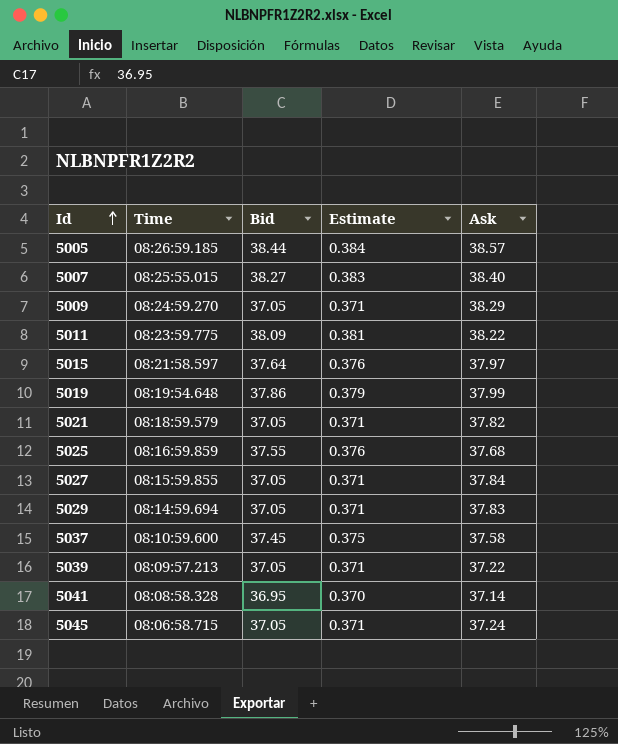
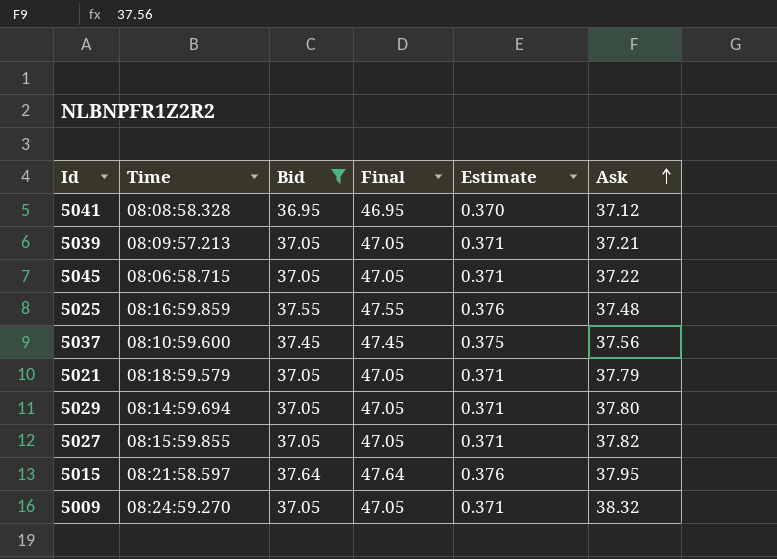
filter: none -> Bid <= 37.64
row order: Id ascending -> Ask ascending
column Final | formula: none -> [Bid] + 10
5041 | Ask: 37.14 -> 37.12
5039 | Ask: 37.22 -> 37.21
5045 | Ask: 37.24 -> 37.22
5025 | Ask: 37.68 -> 37.48
5037 | Ask: 37.58 -> 37.56
5021 | Ask: 37.82 -> 37.79
5029 | Ask: 37.83 -> 37.80
5027 | Ask: 37.84 -> 37.82
5015 | Ask: 37.97 -> 37.95
5009 | Ask: 38.29 -> 38.32

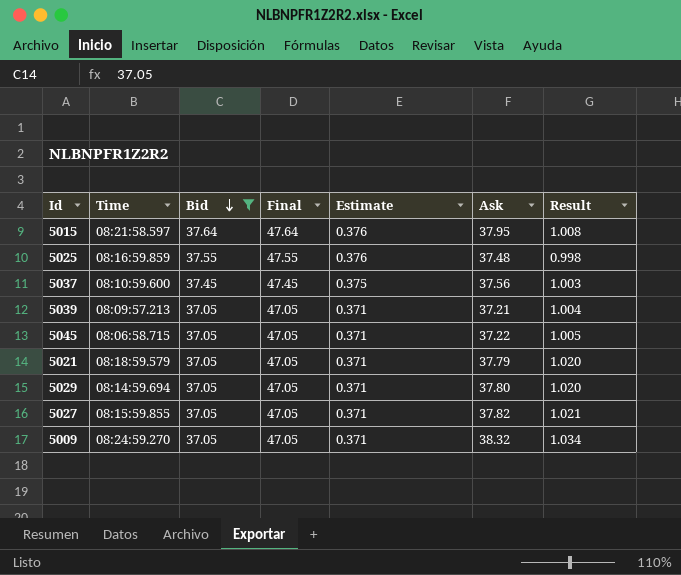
row order: Ask ascending -> Bid descending
column Result | formula: none -> [Ask] / [Bid]
row 5041: 08:08:58.328 | 36.95 | 46.95 | 0.370 | 37.12 -> none

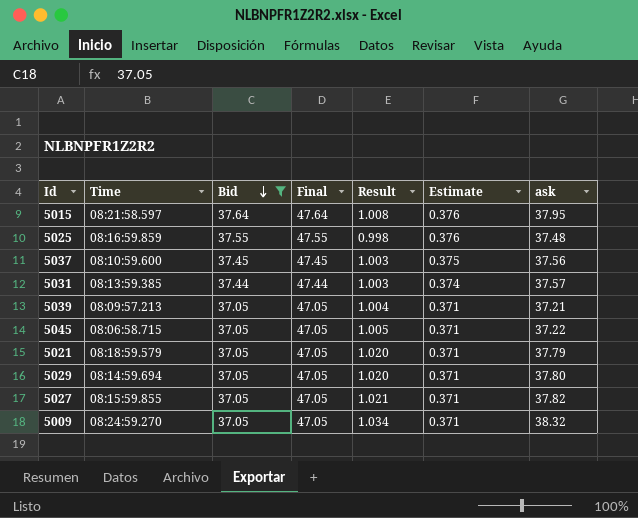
column Result | position: 7 -> 5
column name: Ask -> ask
row 5031: none -> 08:13:59.385 | 37.44 | 47.44 | 1.003 | 0.374 | 37.57

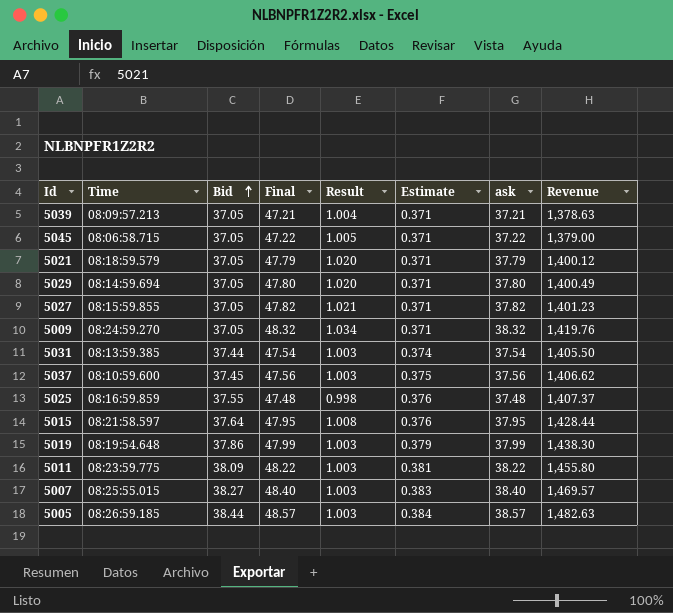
filter: Bid <= 37.64 -> none
row order: Bid descending -> Bid ascending
column Final | formula: [Bid] + 10 -> [ask] + 10
column Revenue | formula: none -> [Bid] * [ask]
5031 | ask: 37.57 -> 37.54

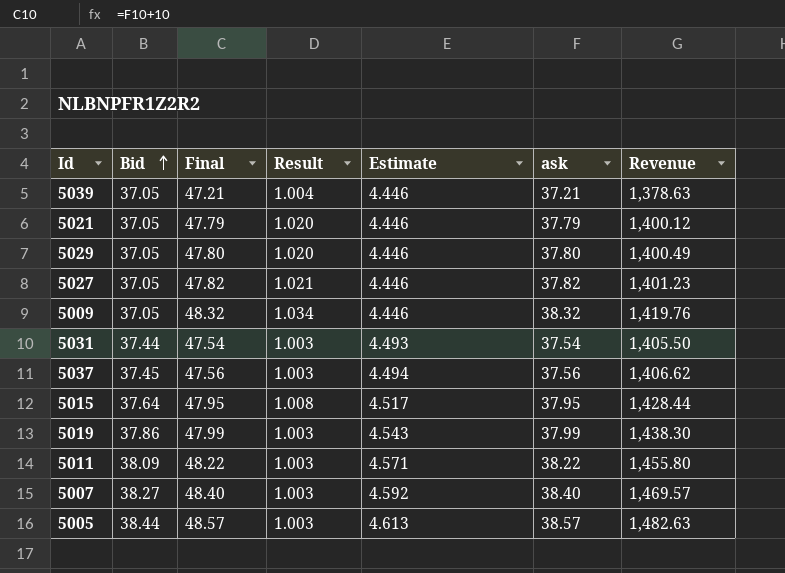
column Time | position: 2 -> none
column Estimate | formula: [Bid] * 0.01 -> [Bid] * 0.12
row 5045: 08:06:58.715 | 37.05 | 47.22 | 1.005 | 0.371 | 37.22 | 1,379.00 -> none
row 5025: 08:16:59.859 | 37.55 | 47.48 | 0.998 | 0.376 | 37.48 | 1,407.37 -> none

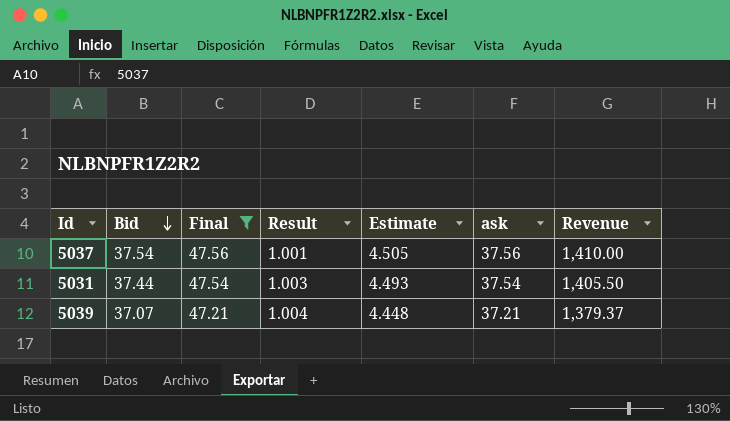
filter: none -> Final <= 47.56
row order: Bid ascending -> Bid descending
5037 | Bid: 37.45 -> 37.54
5037 | Result: 1.003 -> 1.001
5037 | Estimate: 4.494 -> 4.505
5037 | Revenue: 1,406.62 -> 1,410.00
5039 | Bid: 37.05 -> 37.07
5039 | Estimate: 4.446 -> 4.448
5039 | Revenue: 1,378.63 -> 1,379.37

